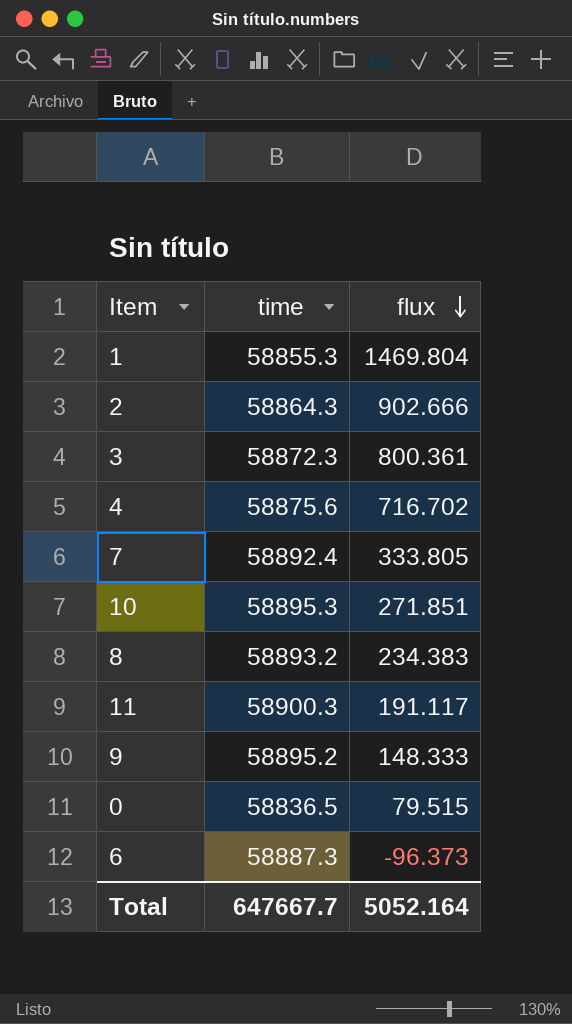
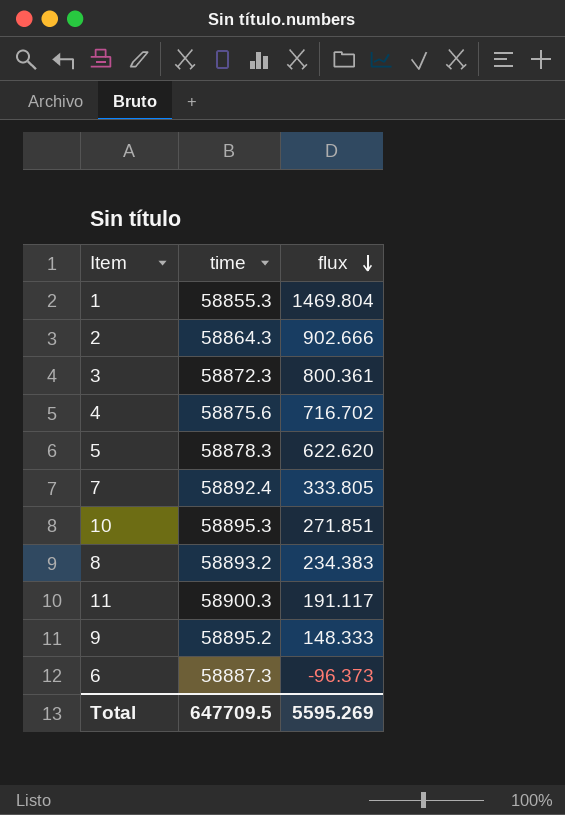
row 0: 58836.5 | 79.515 -> none
row 5: none -> 58878.3 | 622.620
Total | time: 647667.7 -> 647709.5
Total | flux: 5052.164 -> 5595.269

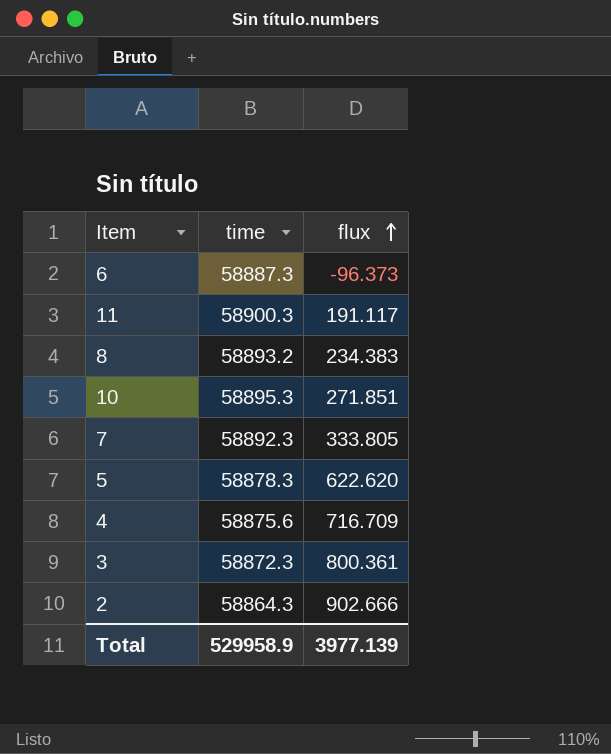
row order: flux descending -> flux ascending
row 1: 58855.3 | 1469.804 -> none
row 9: 58895.2 | 148.333 -> none
7 | time: 58892.4 -> 58892.3
4 | flux: 716.702 -> 716.709
Total | time: 647709.5 -> 529958.9
Total | flux: 5595.269 -> 3977.139

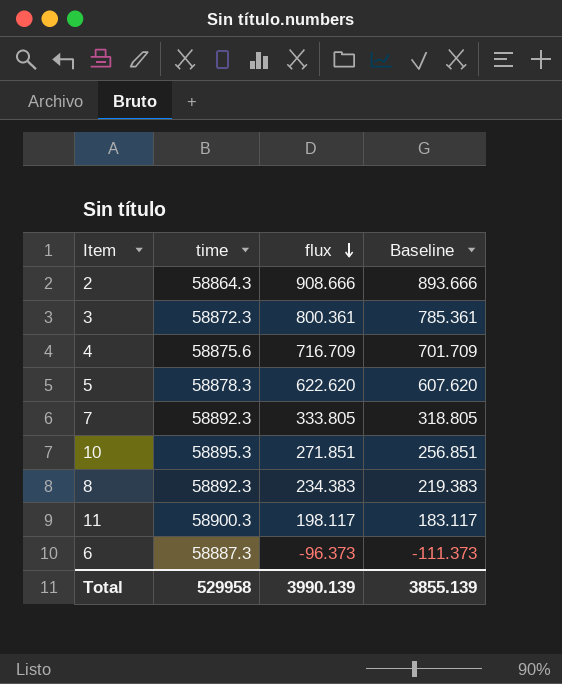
row order: flux ascending -> flux descending
column Baseline | formula: none -> [flux] - 15
2 | flux: 902.666 -> 908.666
8 | time: 58893.2 -> 58892.3
11 | flux: 191.117 -> 198.117
Total | time: 529958.9 -> 529958
Total | flux: 3977.139 -> 3990.139

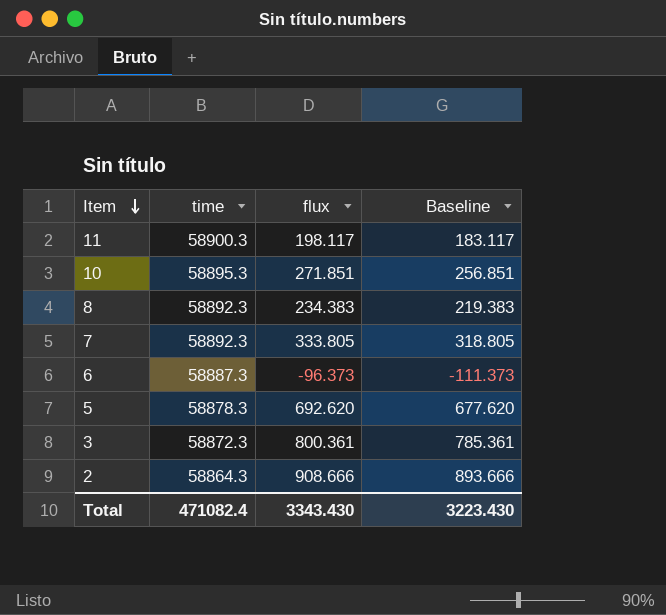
row order: flux descending -> Item descending
row 4: 58875.6 | 716.709 | 701.709 -> none
5 | flux: 622.620 -> 692.620
5 | Baseline: 607.620 -> 677.620
Total | time: 529958 -> 471082.4
Total | flux: 3990.139 -> 3343.430
Total | Baseline: 3855.139 -> 3223.430

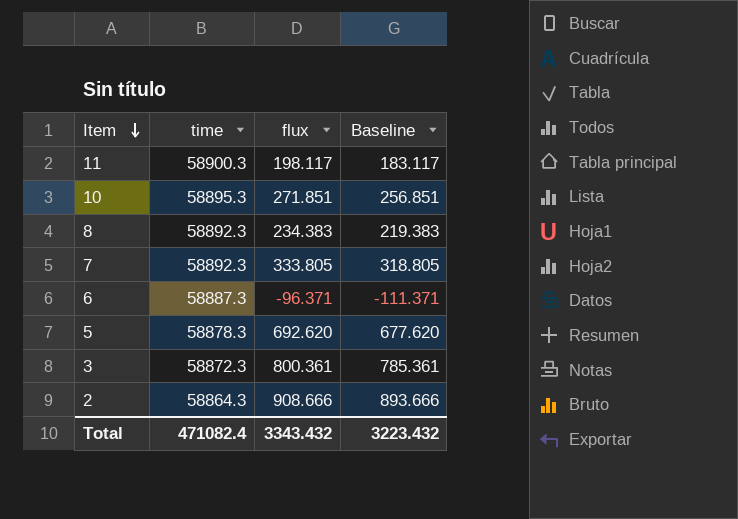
6 | flux: -96.373 -> -96.371
6 | Baseline: -111.373 -> -111.371
Total | flux: 3343.430 -> 3343.432
Total | Baseline: 3223.430 -> 3223.432

